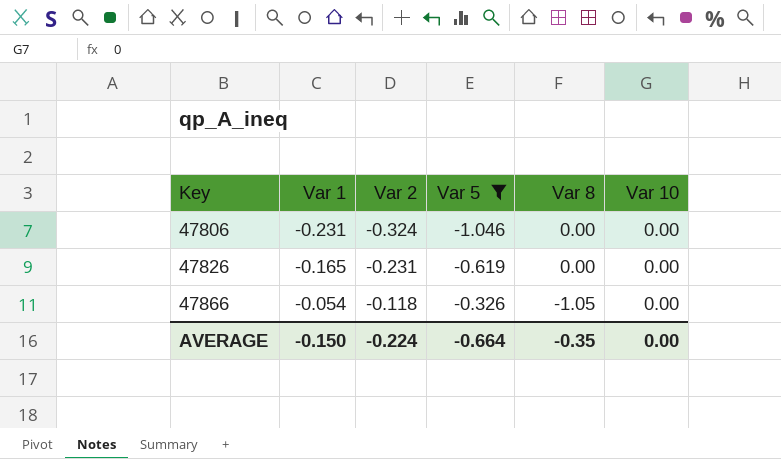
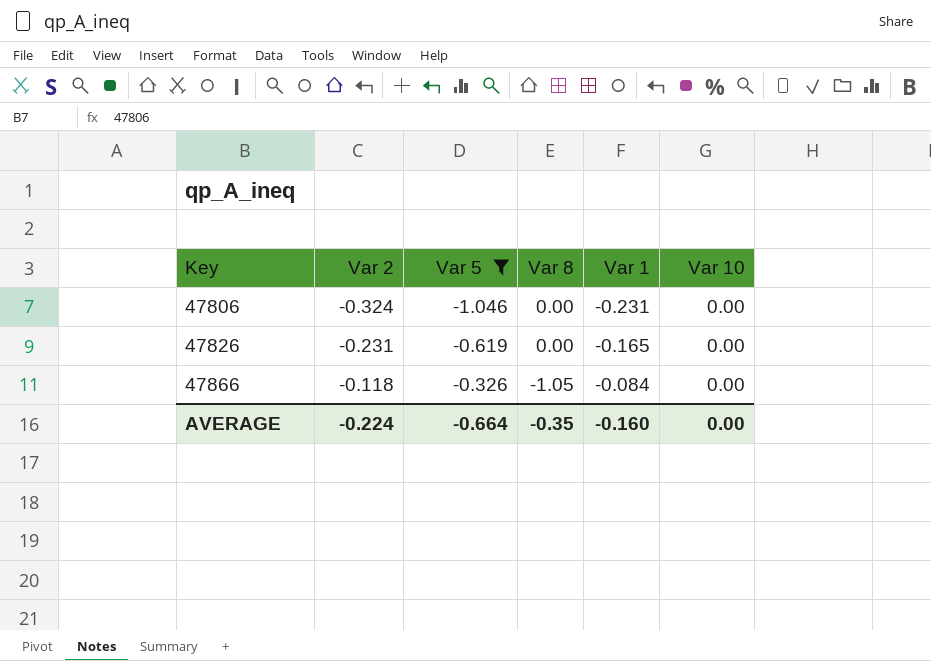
column Var 1 | position: 2 -> 5
47866 | Var 1: -0.054 -> -0.084
AVERAGE | Var 1: -0.150 -> -0.160

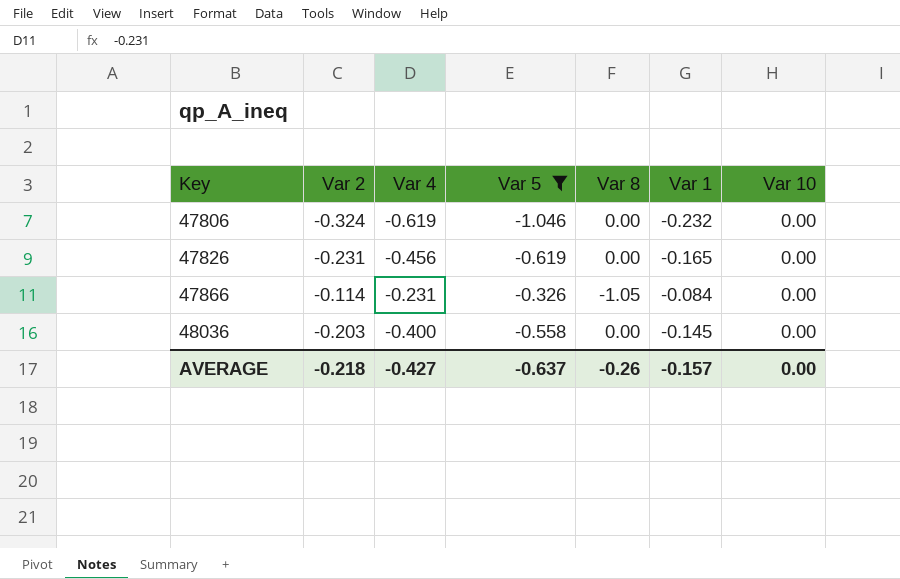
column Var 4 | position: none -> 3
47806 | Var 1: -0.231 -> -0.232
47866 | Var 2: -0.118 -> -0.114
row 48036: none -> -0.203 | -0.400 | -0.558 | 0.00 | -0.145 | 0.00
AVERAGE | Var 2: -0.224 -> -0.218
AVERAGE | Var 5: -0.664 -> -0.637
AVERAGE | Var 8: -0.35 -> -0.26
AVERAGE | Var 1: -0.160 -> -0.157

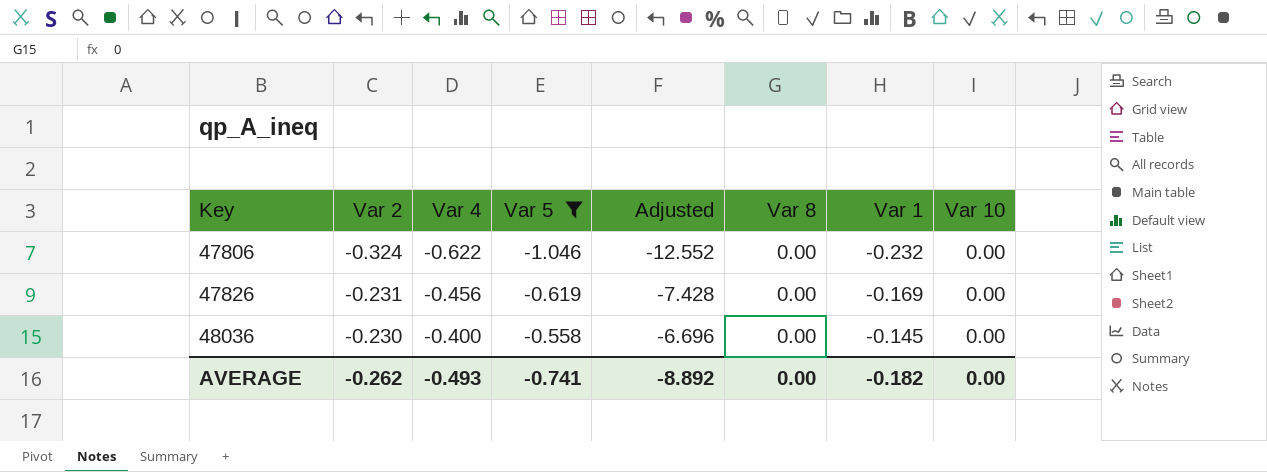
column Adjusted | formula: none -> [Var 5] * 12
row 47866: -0.114 | -0.231 | -0.326 | -1.05 | -0.084 | 0.00 -> none
47806 | Var 4: -0.619 -> -0.622
47826 | Var 1: -0.165 -> -0.169
48036 | Var 2: -0.203 -> -0.230
AVERAGE | Var 2: -0.218 -> -0.262
AVERAGE | Var 4: -0.427 -> -0.493
AVERAGE | Var 5: -0.637 -> -0.741
AVERAGE | Var 8: -0.26 -> 0.00
AVERAGE | Var 1: -0.157 -> -0.182

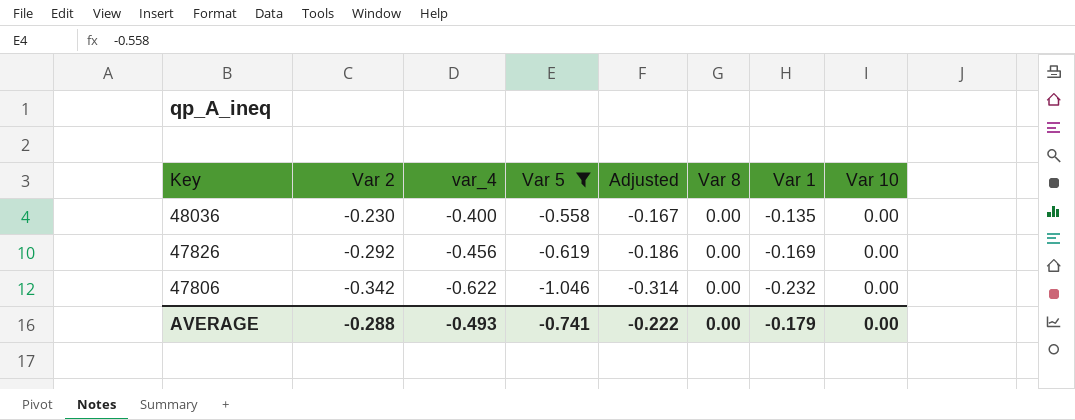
row order: Key ascending -> Key descending
column name: Var 4 -> var_4
column Adjusted | formula: [Var 5] * 12 -> [Var 5] * 0.3
48036 | Var 1: -0.145 -> -0.135
47826 | Var 2: -0.231 -> -0.292
47806 | Var 2: -0.324 -> -0.342
AVERAGE | Var 2: -0.262 -> -0.288
AVERAGE | Adjusted: -8.892 -> -0.222
AVERAGE | Var 1: -0.182 -> -0.179

